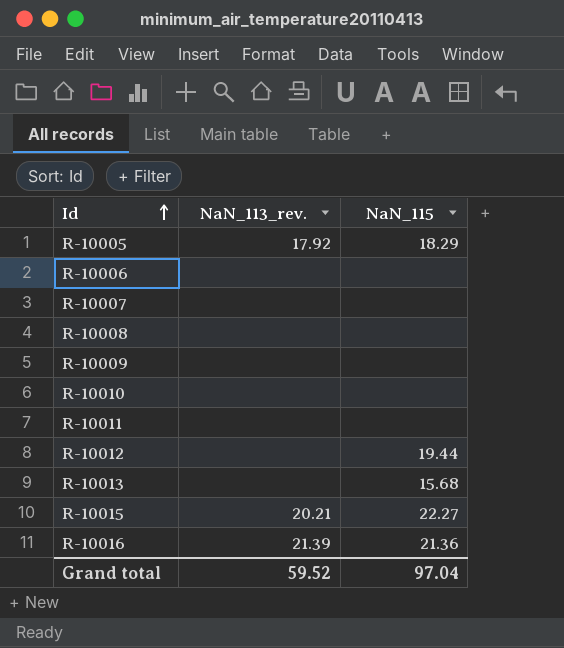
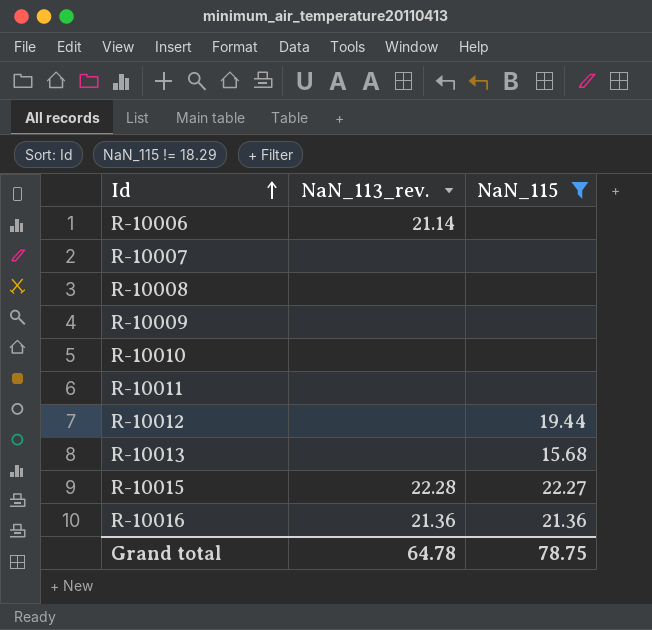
filter: none -> NaN_115 != 18.29
R-10006 | NaN_113_rev.: none -> 21.14
R-10015 | NaN_113_rev.: 20.21 -> 22.28
R-10016 | NaN_113_rev.: 21.39 -> 21.36
Grand total | NaN_113_rev.: 59.52 -> 64.78
Grand total | NaN_115: 97.04 -> 78.75

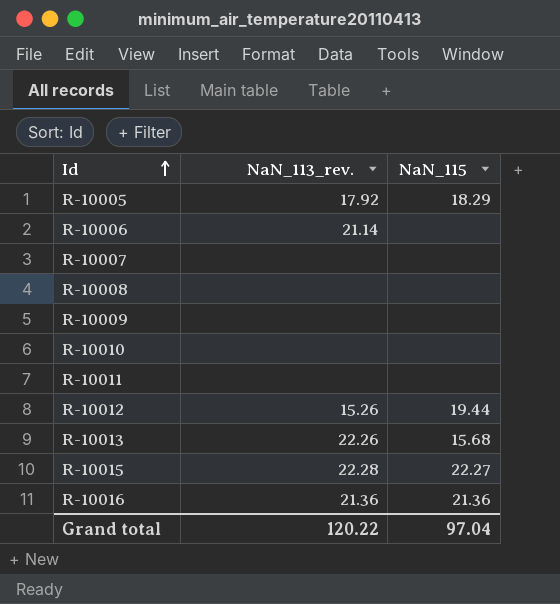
filter: NaN_115 != 18.29 -> none
R-10012 | NaN_113_rev.: none -> 15.26
R-10013 | NaN_113_rev.: none -> 22.26
Grand total | NaN_113_rev.: 64.78 -> 120.22
Grand total | NaN_115: 78.75 -> 97.04

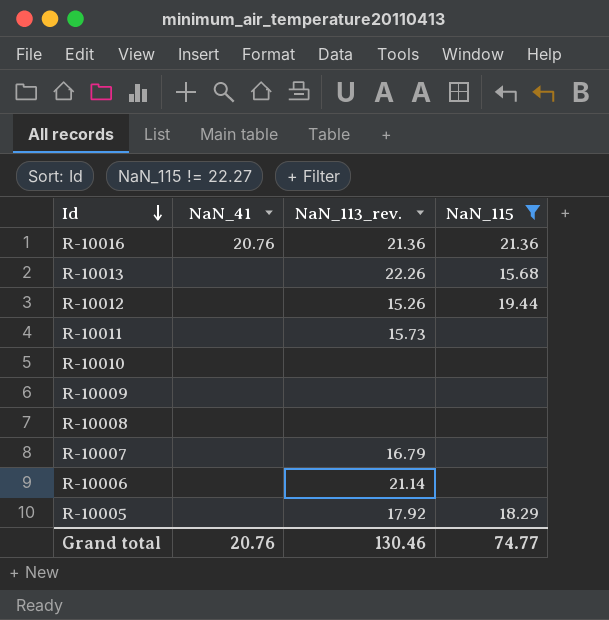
filter: none -> NaN_115 != 22.27
row order: Id ascending -> Id descending
column NaN_41 | position: none -> 2
R-10011 | NaN_113_rev.: none -> 15.73
R-10007 | NaN_113_rev.: none -> 16.79
Grand total | NaN_113_rev.: 120.22 -> 130.46
Grand total | NaN_115: 97.04 -> 74.77

